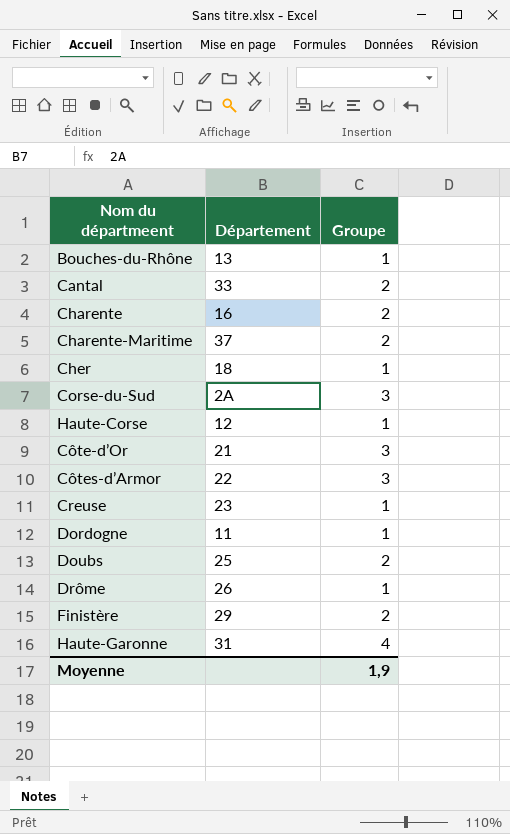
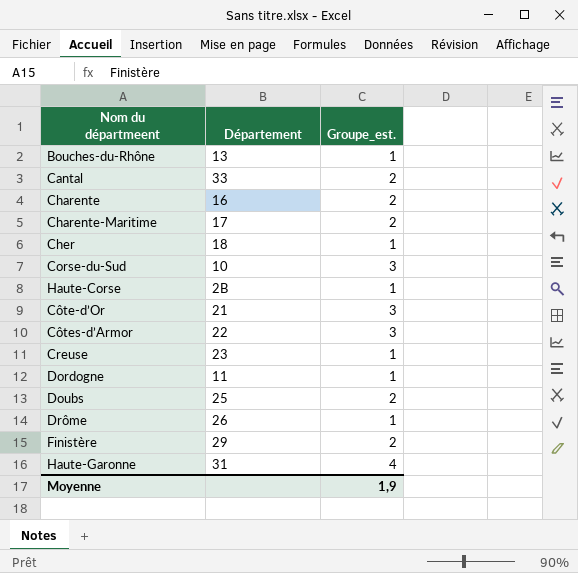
column name: Groupe -> Groupe_est.
Charente-Maritime | Département: 37 -> 17
Corse-du-Sud | Département: 2A -> 10
Haute-Corse | Département: 12 -> 2B

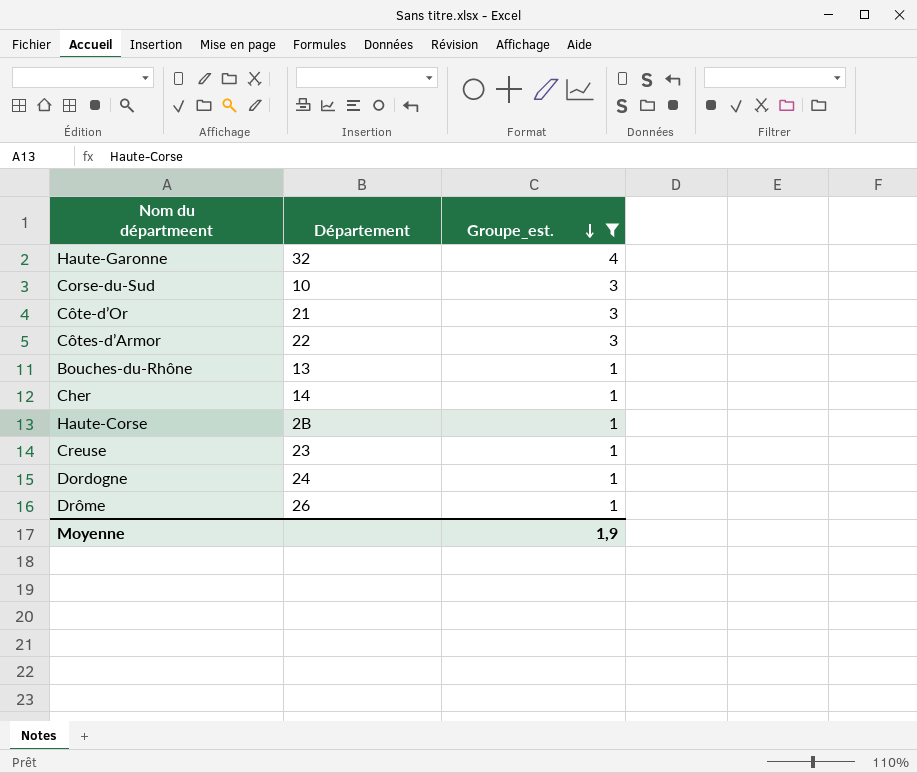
filter: none -> Groupe_est. != 2
row order: none -> Groupe_est. descending
Haute-Garonne | Département: 31 -> 32
Cher | Département: 18 -> 14
Dordogne | Département: 11 -> 24

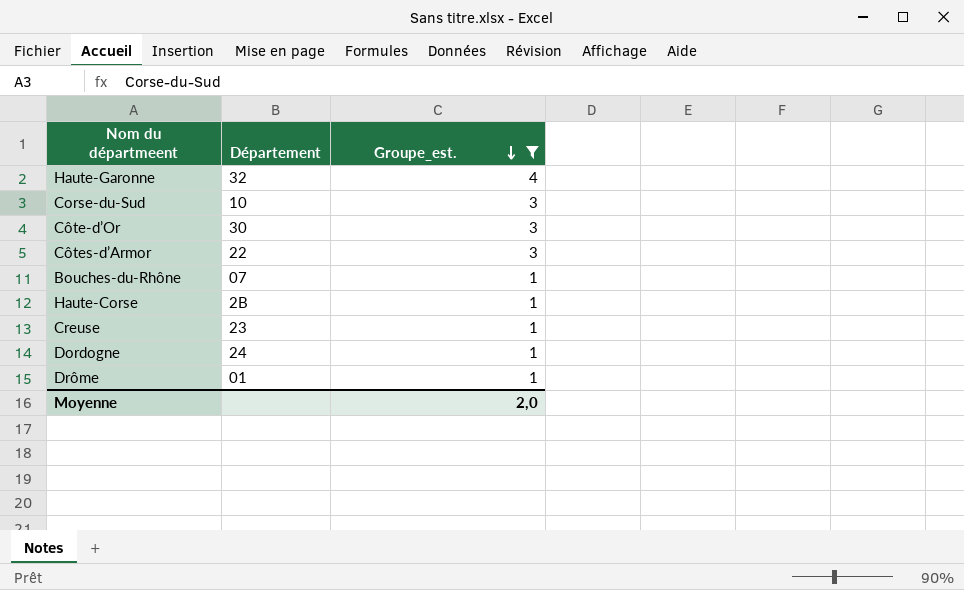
row Cher: 14 | 1 -> none
Côte-d’Or | Département: 21 -> 30
Bouches-du-Rhône | Département: 13 -> 07
Drôme | Département: 26 -> 01
Moyenne | Groupe_est.: 1,9 -> 2,0

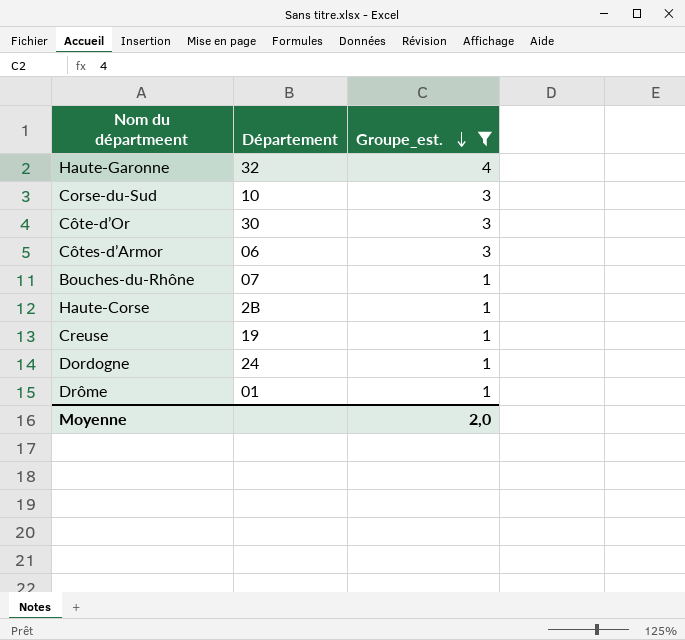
Côtes-d’Armor | Département: 22 -> 06
Creuse | Département: 23 -> 19

